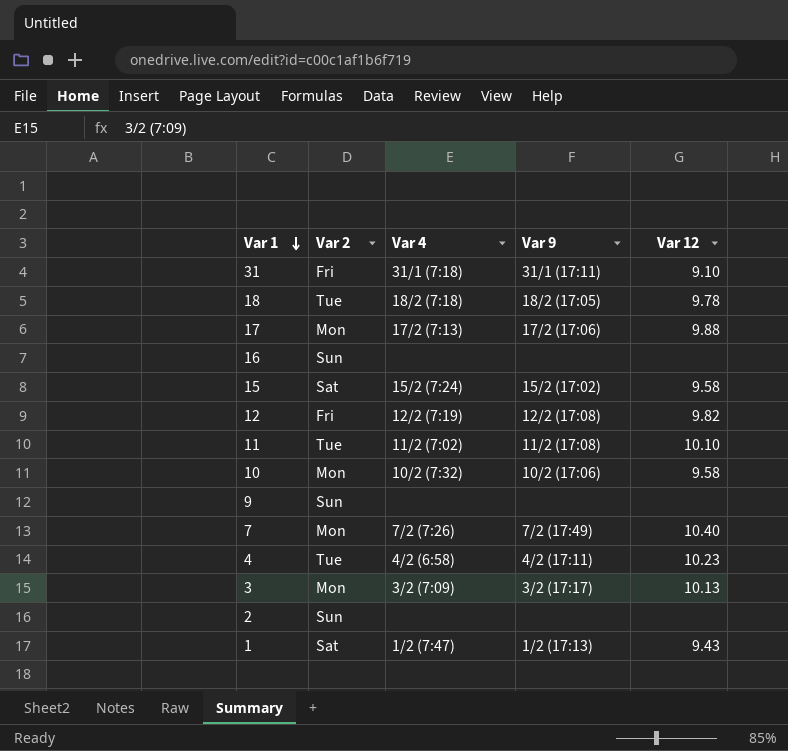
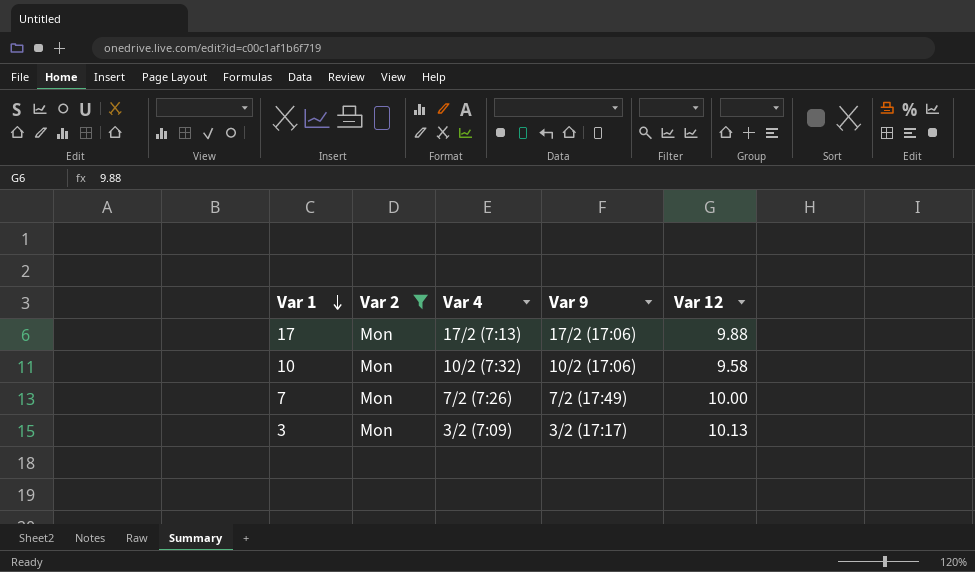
filter: none -> Var 2 = Mon
7 | Var 12: 10.40 -> 10.00

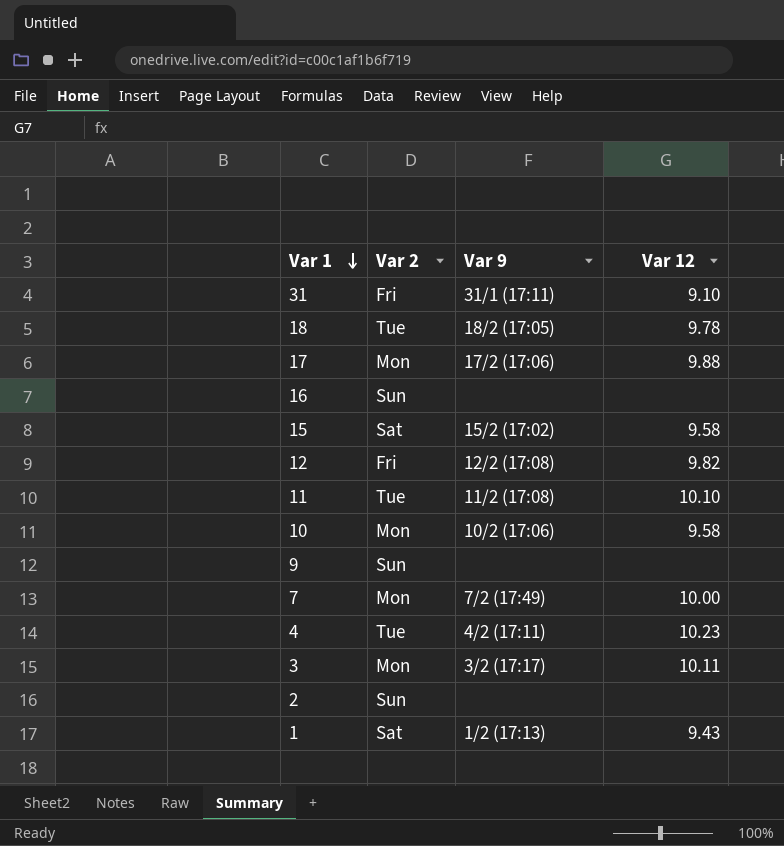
filter: Var 2 = Mon -> none
column Var 4 | position: 3 -> none
3 | Var 12: 10.13 -> 10.11

